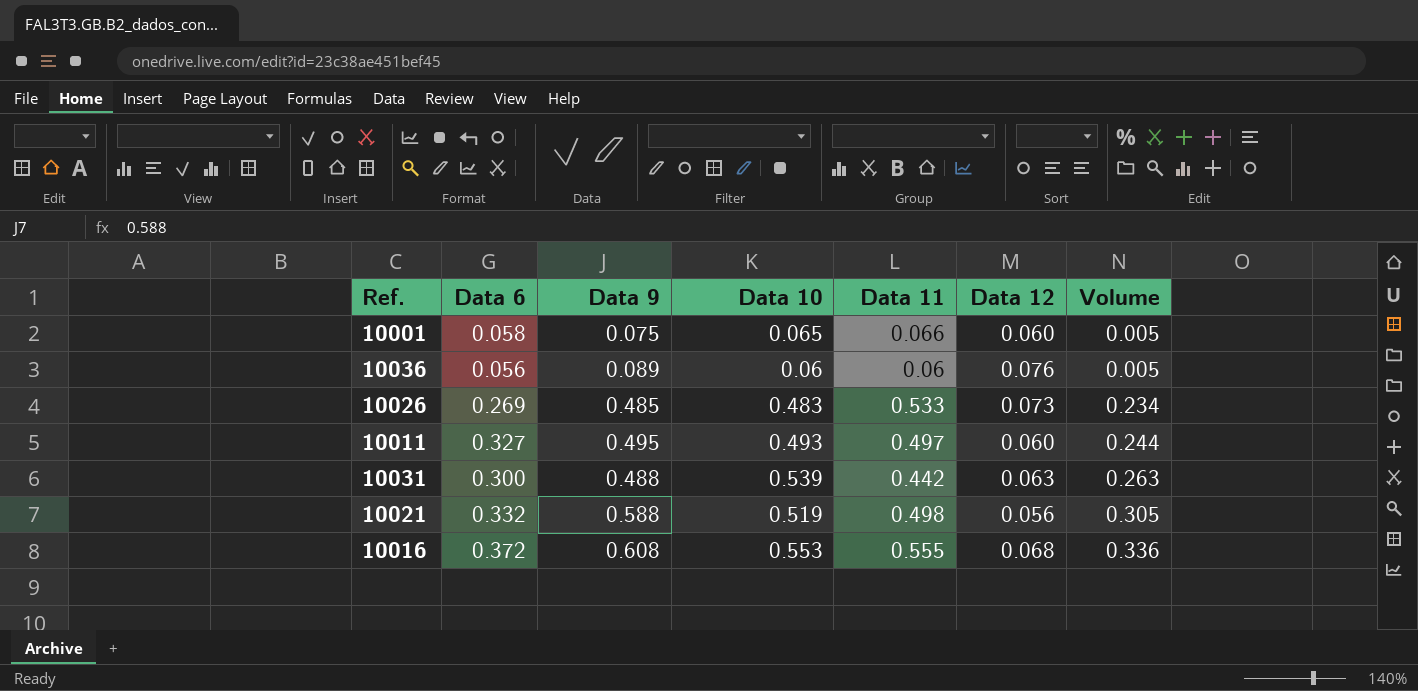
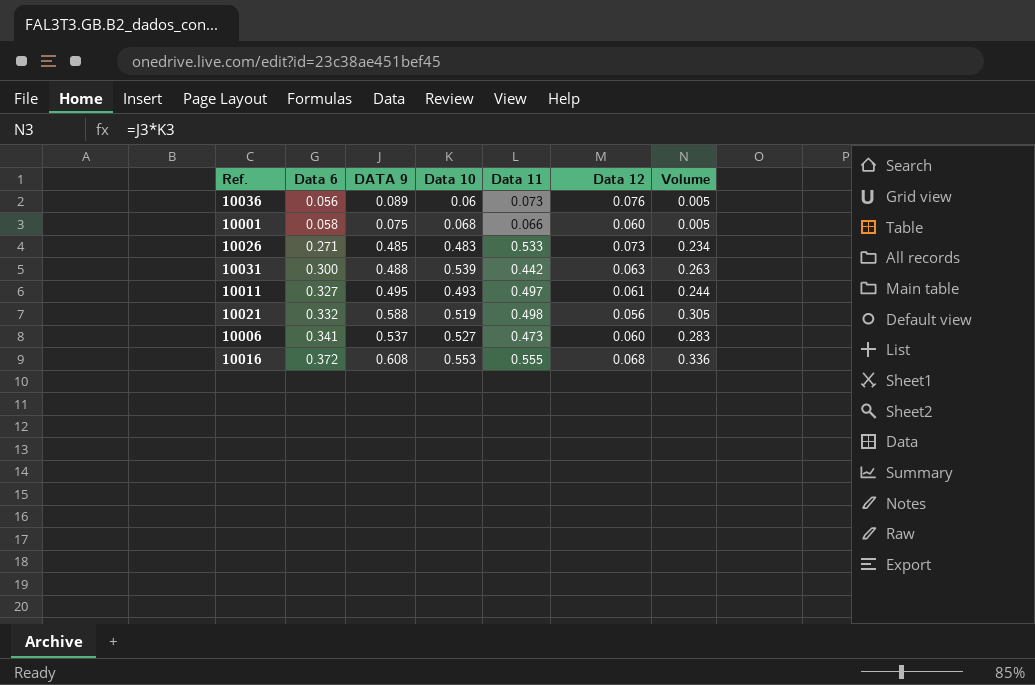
row order: Volume ascending -> Data 6 ascending
column name: Data 9 -> DATA 9
10036 | Data 11: 0.06 -> 0.073
10001 | Data 10: 0.065 -> 0.068
10026 | Data 6: 0.269 -> 0.271
10011 | Data 12: 0.060 -> 0.061
row 10006: none -> 0.341 | 0.537 | 0.527 | 0.473 | 0.060 | 0.283

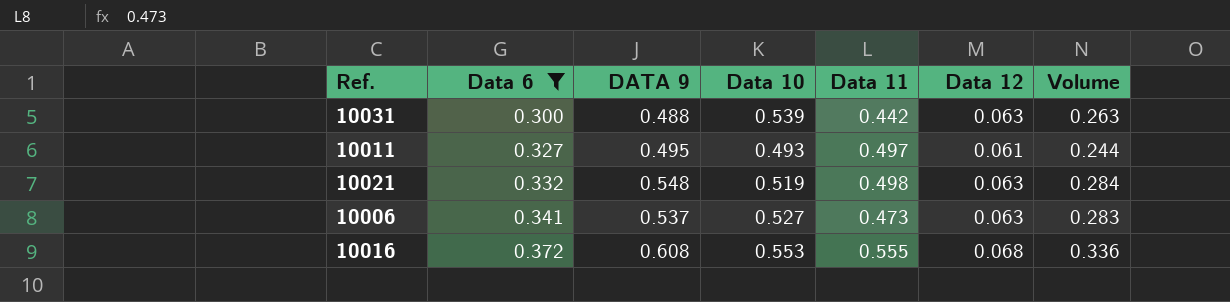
filter: none -> Data 6 >= 0.300
10021 | DATA 9: 0.588 -> 0.548
10021 | Data 12: 0.056 -> 0.063
10021 | Volume: 0.305 -> 0.284
10006 | Data 12: 0.060 -> 0.063

